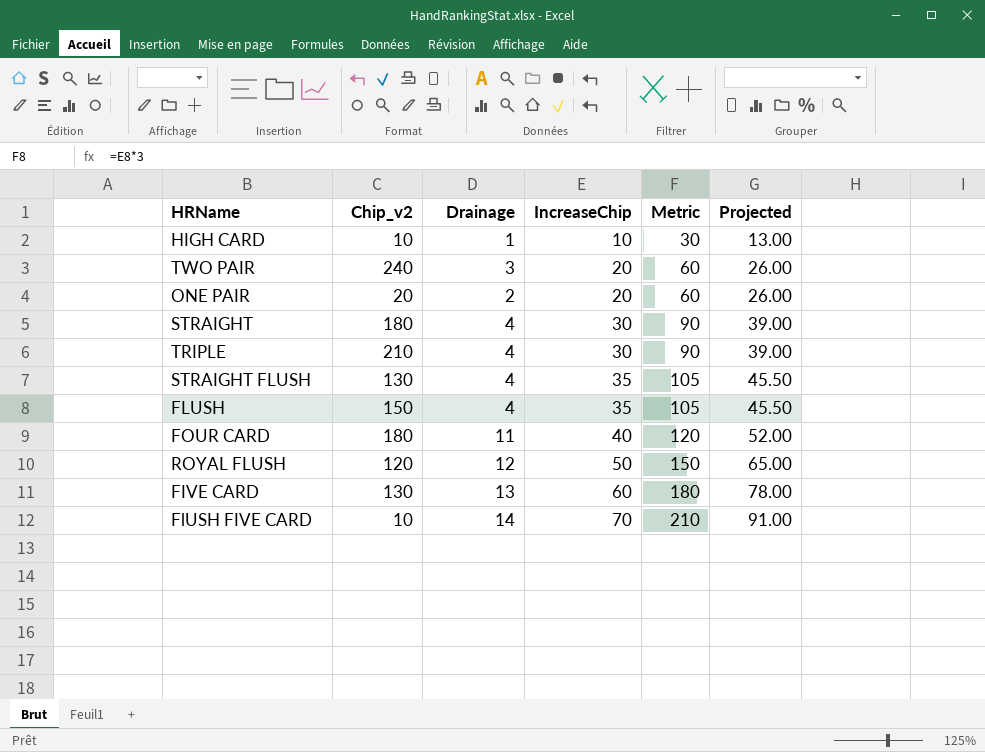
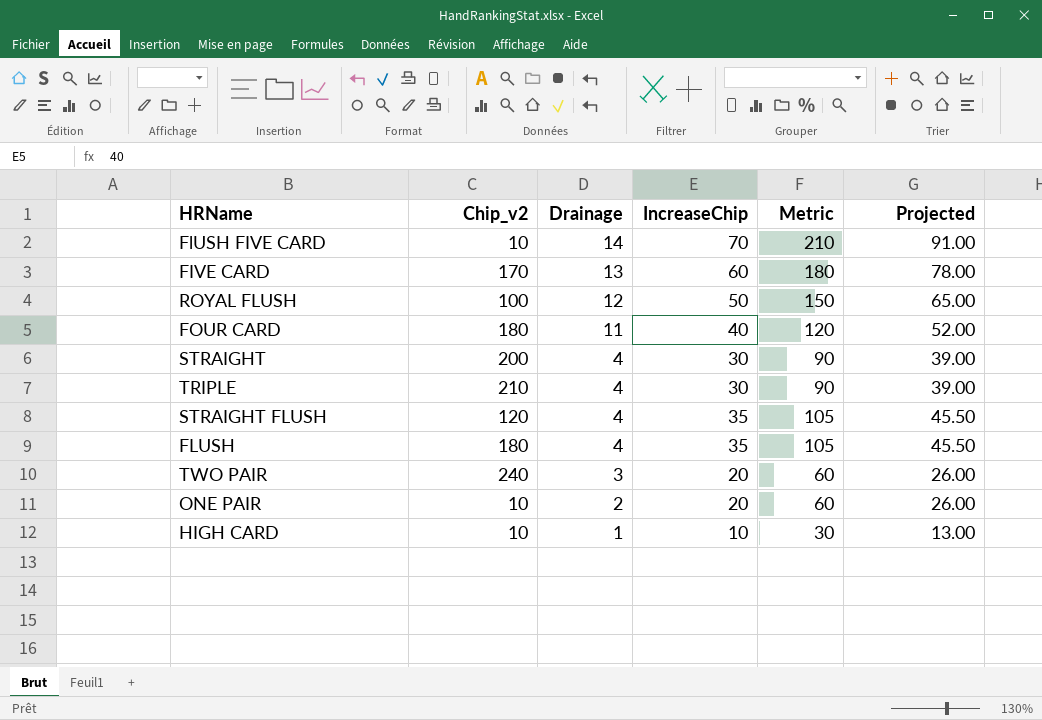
row order: IncreaseChip ascending -> Drainage descending
FIVE CARD | Chip_v2: 130 -> 170
ROYAL FLUSH | Chip_v2: 120 -> 100
STRAIGHT | Chip_v2: 180 -> 200
STRAIGHT FLUSH | Chip_v2: 130 -> 120
FLUSH | Chip_v2: 150 -> 180
ONE PAIR | Chip_v2: 20 -> 10

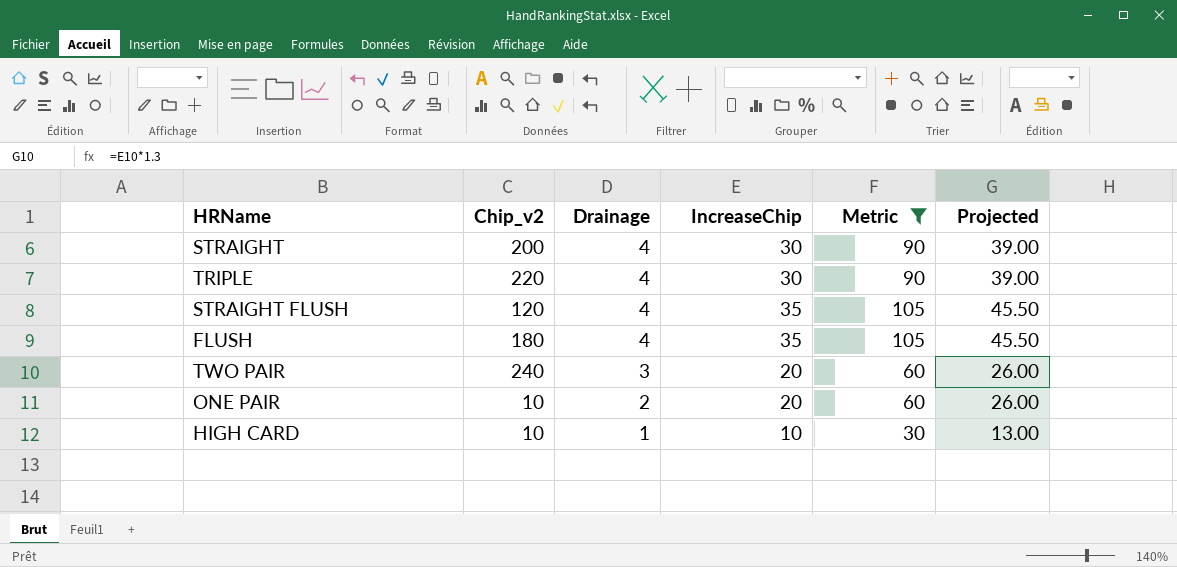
filter: none -> Metric <= 105
TRIPLE | Chip_v2: 210 -> 220

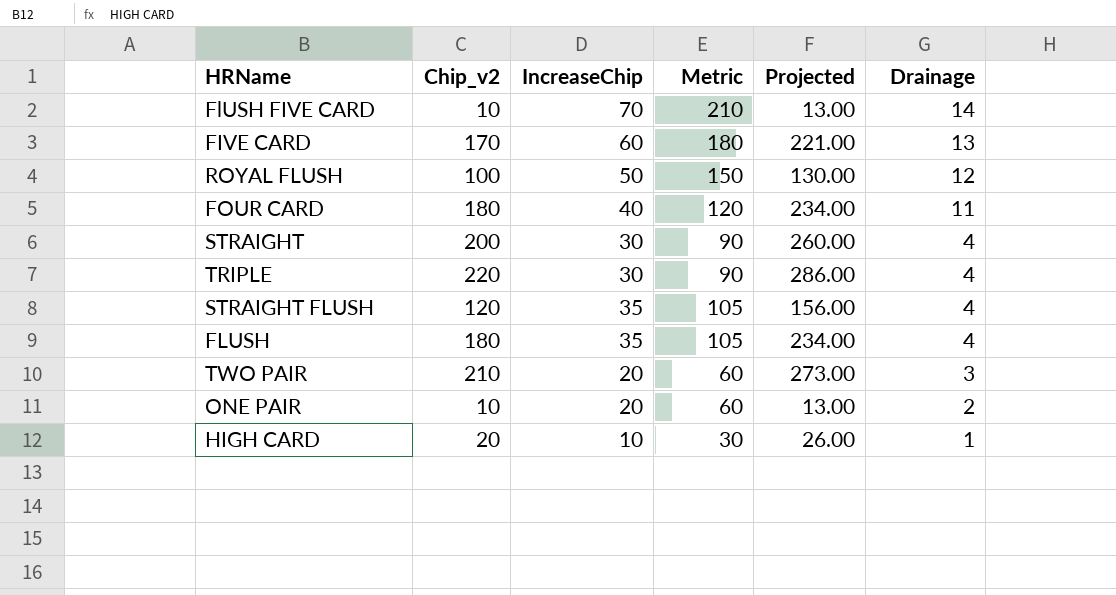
filter: Metric <= 105 -> none
column Projected | formula: [IncreaseChip] * 1.3 -> [Chip_v2] * 1.3
column Drainage | position: 3 -> 6
TWO PAIR | Chip_v2: 240 -> 210
HIGH CARD | Chip_v2: 10 -> 20

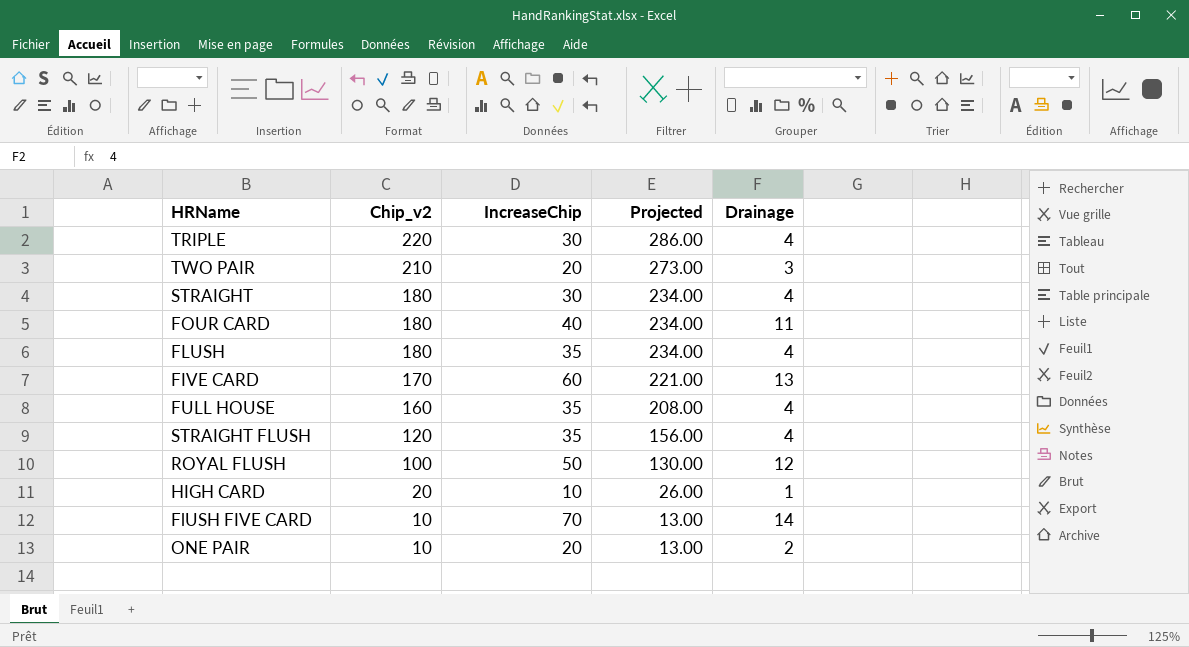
row order: Drainage descending -> Chip_v2 descending
column Metric | formula: [IncreaseChip] * 3 -> none
STRAIGHT | Chip_v2: 200 -> 180
STRAIGHT | Projected: 260.00 -> 234.00
row FULL HOUSE: none -> 160 | 35 | 208.00 | 4

